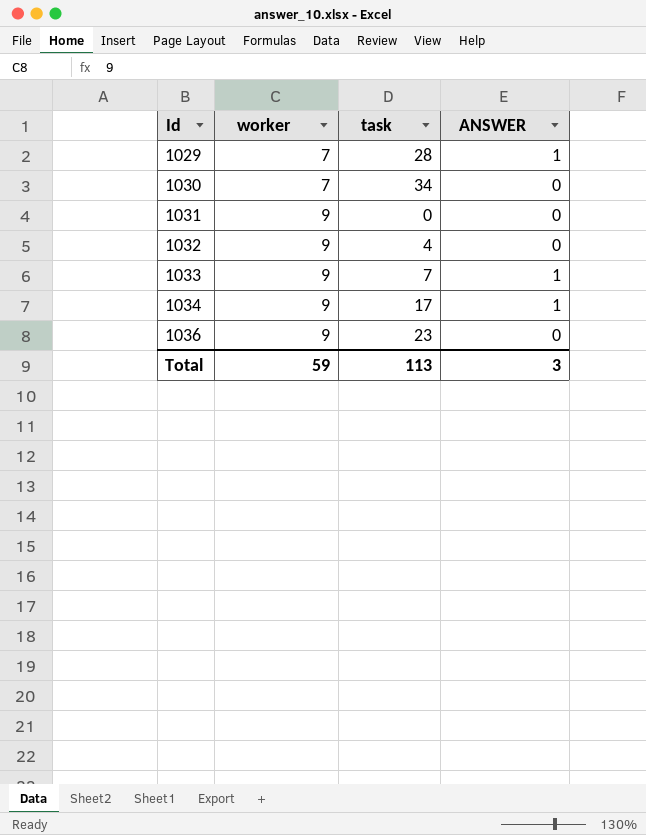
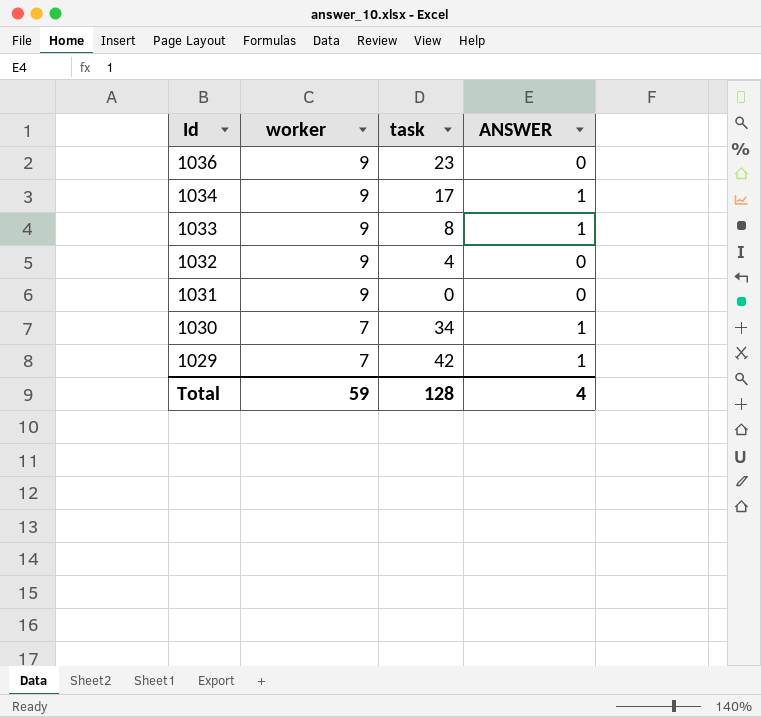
row order: Id ascending -> Id descending
1033 | task: 7 -> 8
1030 | ANSWER: 0 -> 1
1029 | task: 28 -> 42
Total | task: 113 -> 128
Total | ANSWER: 3 -> 4

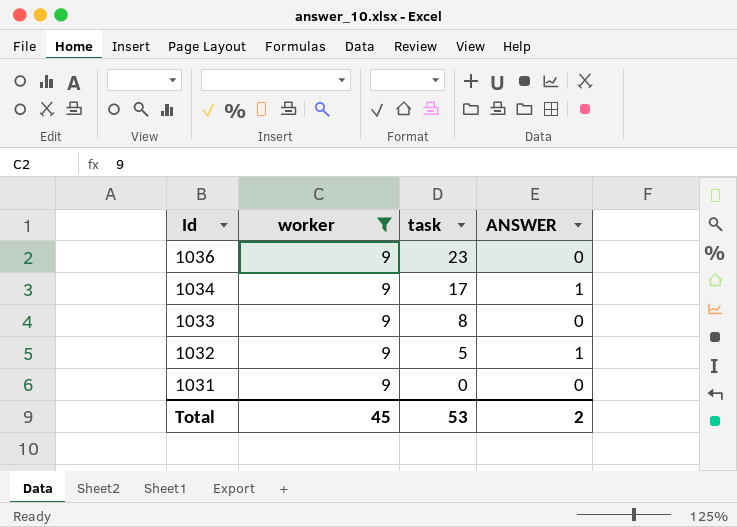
filter: none -> worker = 9
1033 | ANSWER: 1 -> 0
1032 | task: 4 -> 5
1032 | ANSWER: 0 -> 1
Total | worker: 59 -> 45
Total | task: 128 -> 53
Total | ANSWER: 4 -> 2

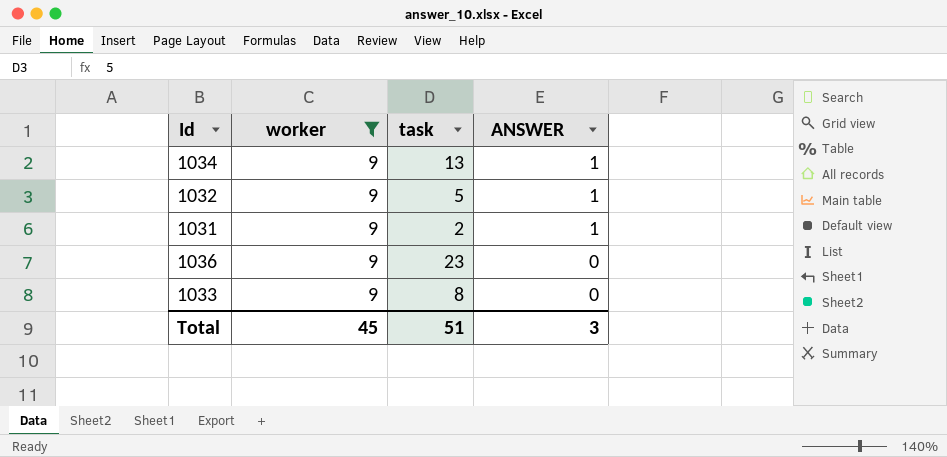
row order: Id descending -> ANSWER descending
1034 | task: 17 -> 13
1031 | task: 0 -> 2
1031 | ANSWER: 0 -> 1
Total | task: 53 -> 51
Total | ANSWER: 2 -> 3

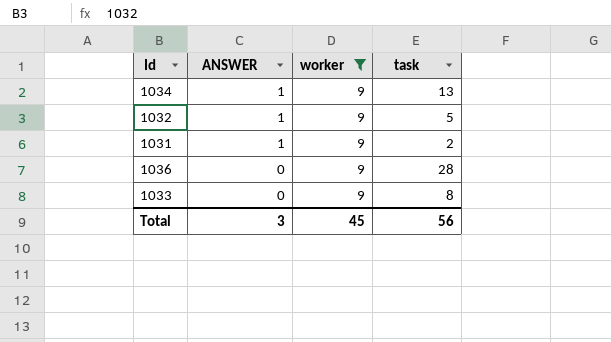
column ANSWER | position: 4 -> 2
1036 | task: 23 -> 28
Total | task: 51 -> 56

